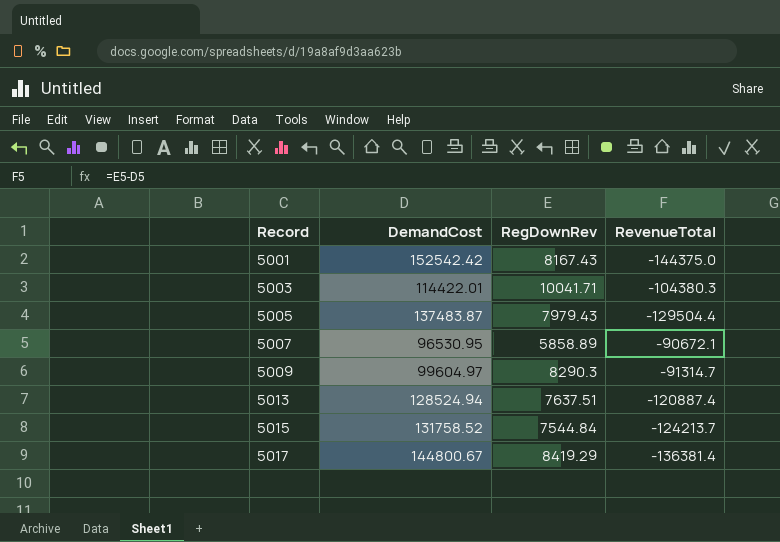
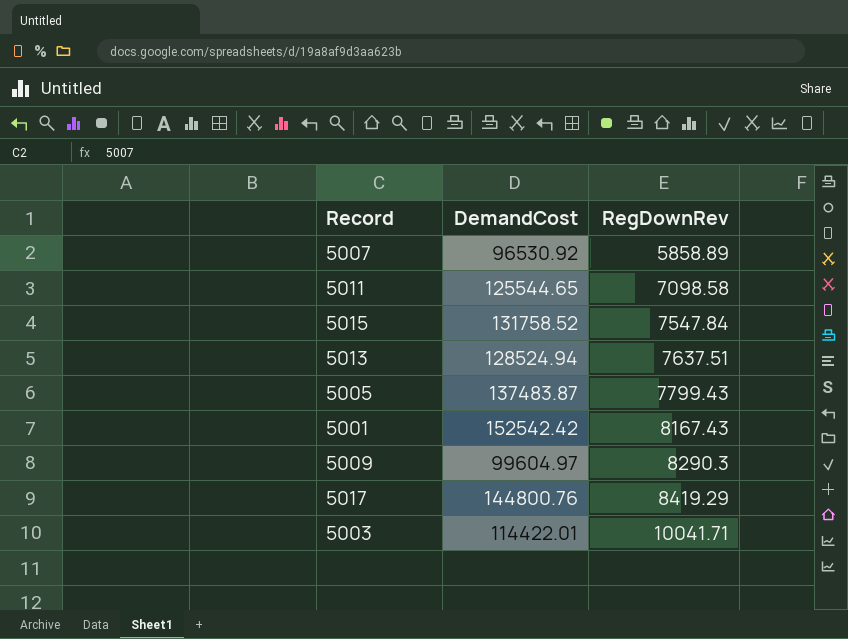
row order: Record ascending -> RegDownRev ascending
column RevenueTotal | formula: [RegDownRev] - [DemandCost] -> none
5007 | DemandCost: 96530.95 -> 96530.92
row 5011: none -> 125544.65 | 7098.58
5015 | RegDownRev: 7544.84 -> 7547.84
5005 | RegDownRev: 7979.43 -> 7799.43
5017 | DemandCost: 144800.67 -> 144800.76

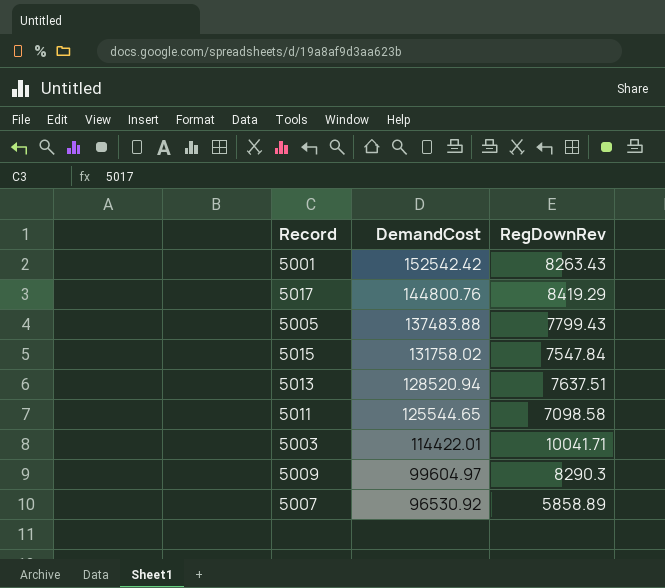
row order: RegDownRev ascending -> DemandCost descending
5001 | RegDownRev: 8167.43 -> 8263.43
5005 | DemandCost: 137483.87 -> 137483.88
5015 | DemandCost: 131758.52 -> 131758.02
5013 | DemandCost: 128524.94 -> 128520.94

